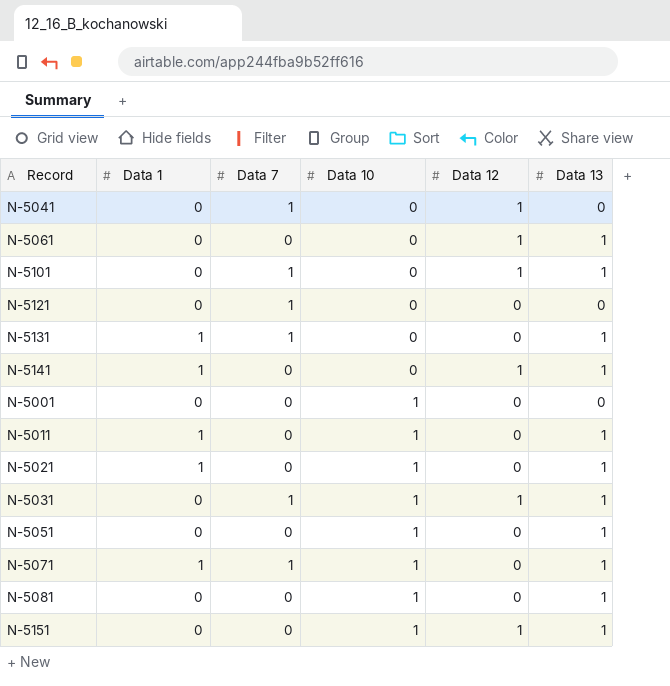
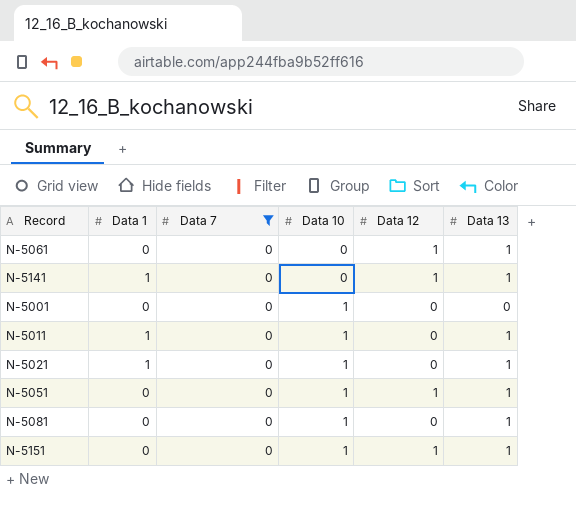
filter: none -> Data 7 = 0
N-5051 | Data 12: 0 -> 1

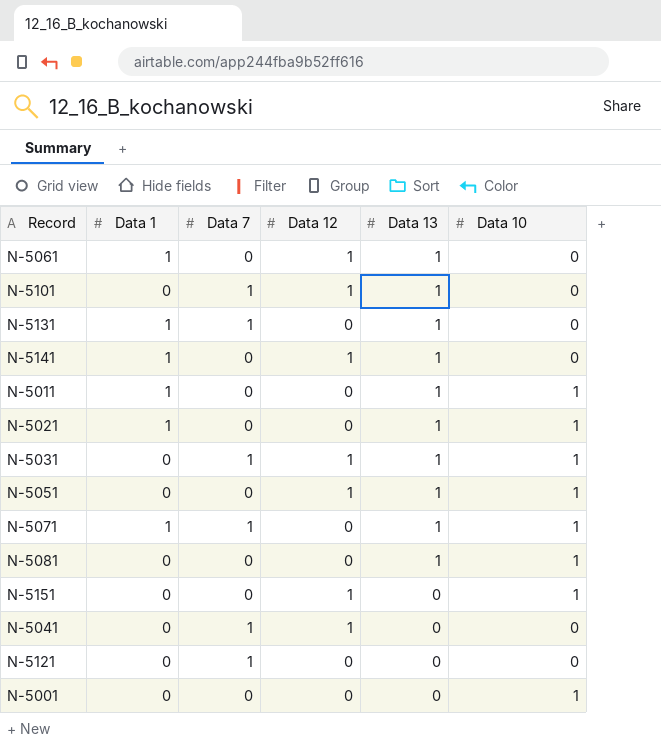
filter: Data 7 = 0 -> none
row order: Data 10 ascending -> Data 13 descending
column Data 10 | position: 4 -> 6
N-5061 | Data 1: 0 -> 1
N-5151 | Data 13: 1 -> 0

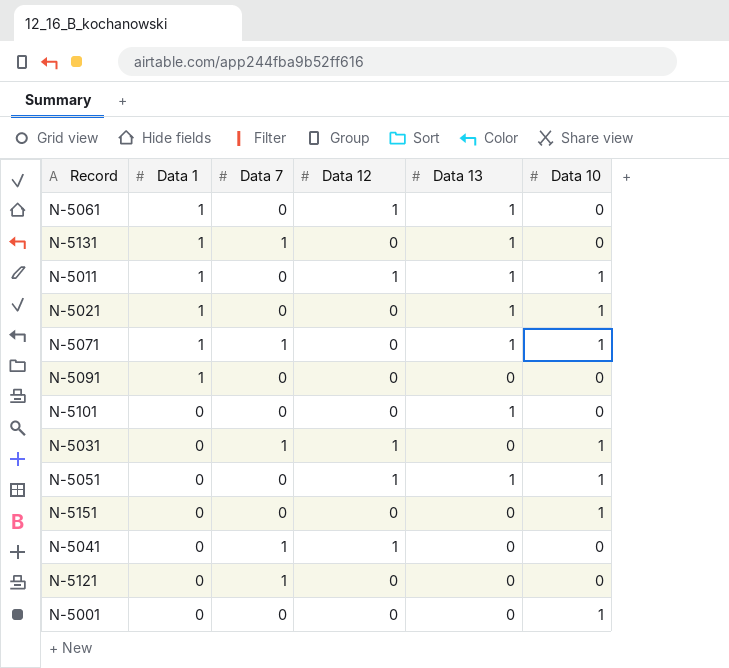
row order: Data 13 descending -> Data 1 descending
row N-5141: 1 | 0 | 1 | 1 | 0 -> none
row N-5081: 0 | 0 | 0 | 1 | 1 -> none
N-5011 | Data 12: 0 -> 1
row N-5091: none -> 1 | 0 | 0 | 0 | 0
N-5101 | Data 7: 1 -> 0
N-5101 | Data 12: 1 -> 0
N-5031 | Data 13: 1 -> 0
N-5151 | Data 12: 1 -> 0

